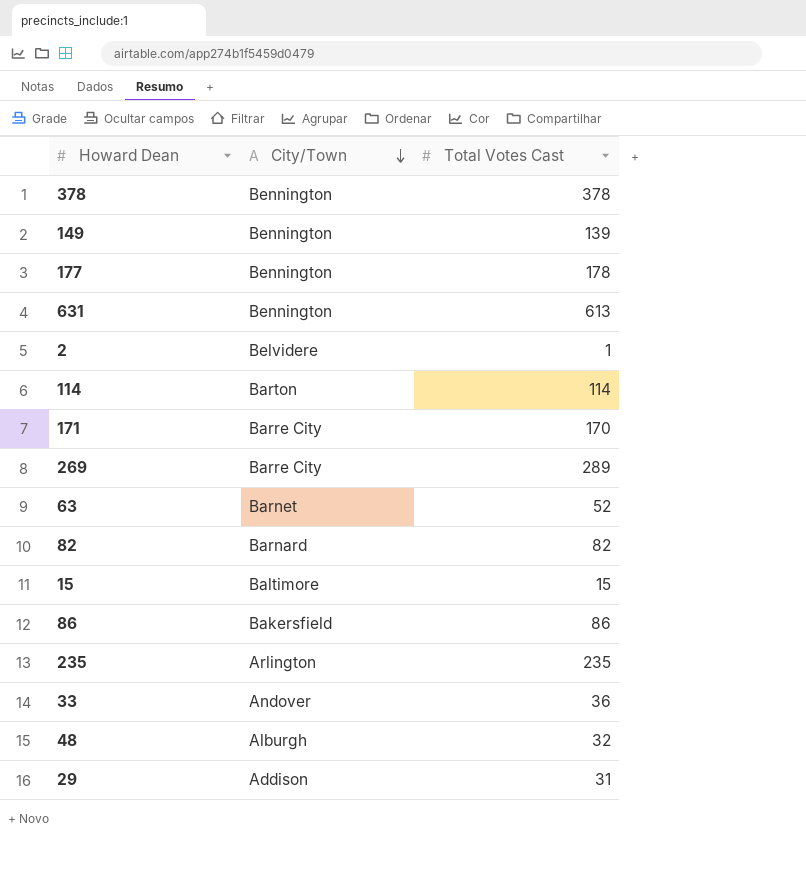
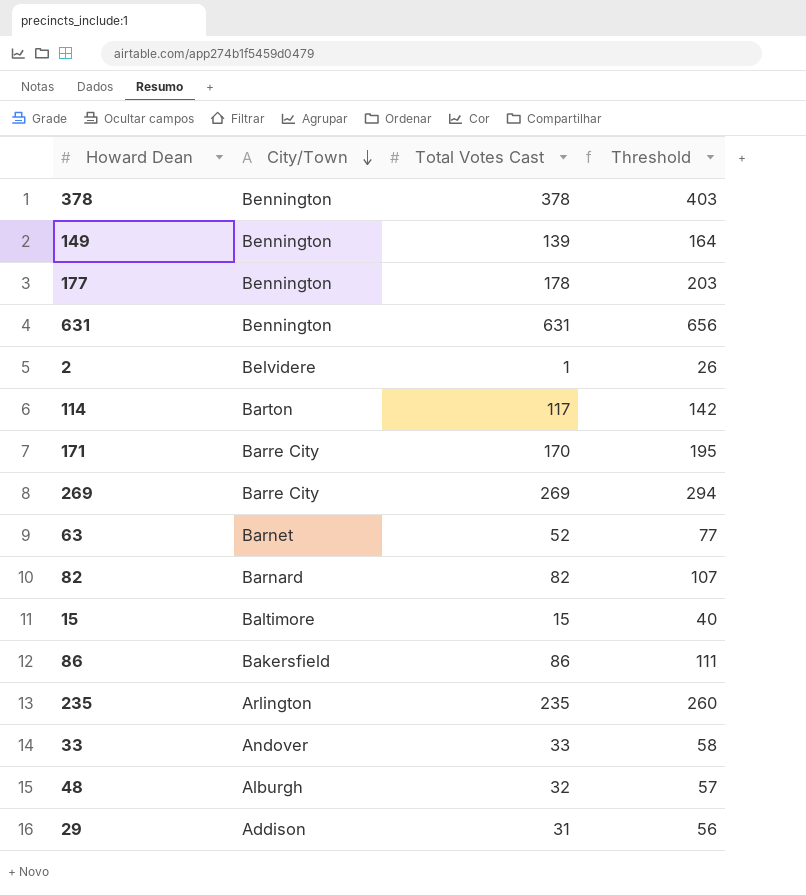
column Threshold | formula: none -> [Total Votes Cast] + 25
631 | Total Votes Cast: 613 -> 631
114 | Total Votes Cast: 114 -> 117
269 | Total Votes Cast: 289 -> 269
33 | Total Votes Cast: 36 -> 33

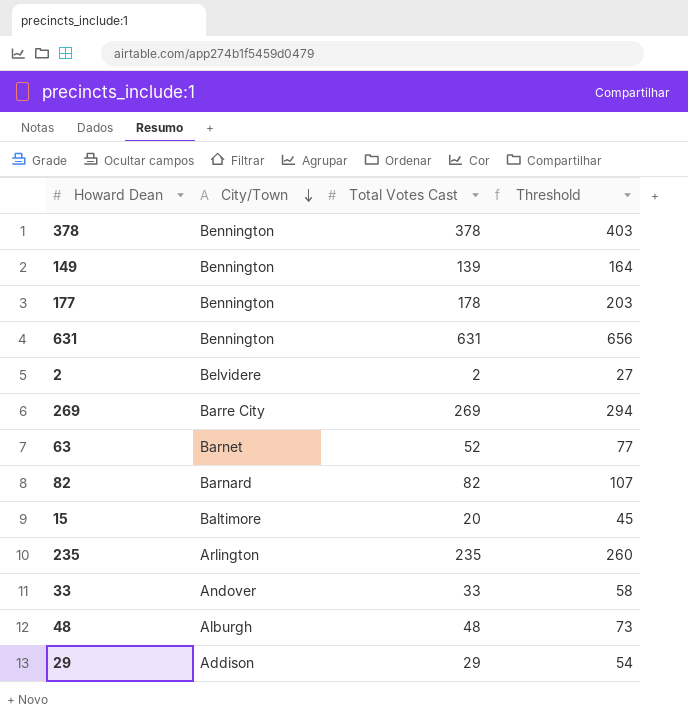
row 114: Barton | 117 | 142 -> none
row 171: Barre City | 170 | 195 -> none
row 86: Bakersfield | 86 | 111 -> none
2 | Total Votes Cast: 1 -> 2
2 | Threshold: 26 -> 27
15 | Total Votes Cast: 15 -> 20
15 | Threshold: 40 -> 45
48 | Total Votes Cast: 32 -> 48
48 | Threshold: 57 -> 73
29 | Total Votes Cast: 31 -> 29
29 | Threshold: 56 -> 54

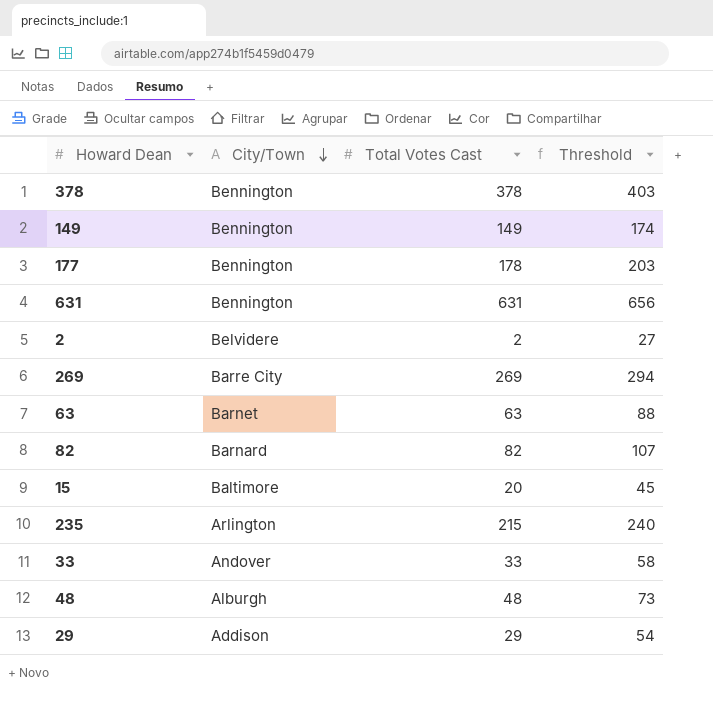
149 | Total Votes Cast: 139 -> 149
149 | Threshold: 164 -> 174
63 | Total Votes Cast: 52 -> 63
63 | Threshold: 77 -> 88
235 | Total Votes Cast: 235 -> 215
235 | Threshold: 260 -> 240

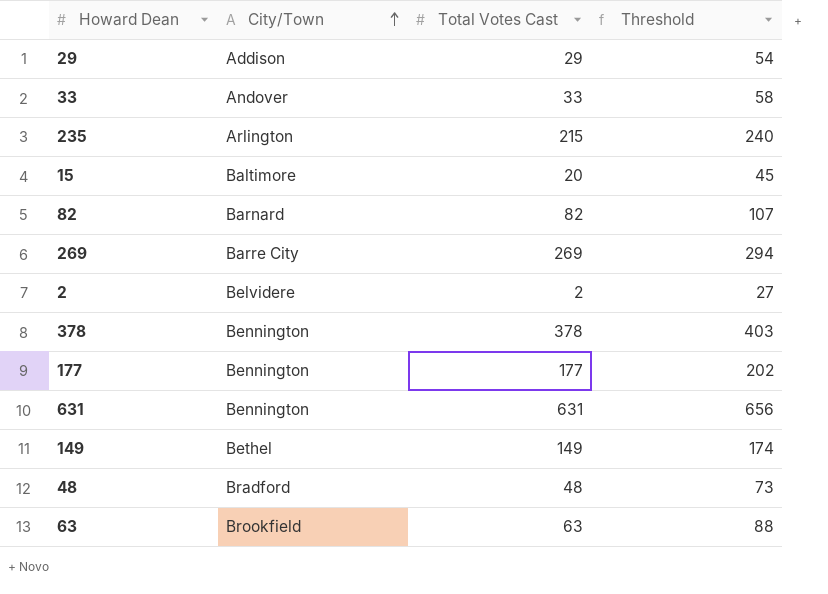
row order: City/Town descending -> City/Town ascending
177 | Total Votes Cast: 178 -> 177
177 | Threshold: 203 -> 202
149 | City/Town: Bennington -> Bethel
48 | City/Town: Alburgh -> Bradford
63 | City/Town: Barnet -> Brookfield

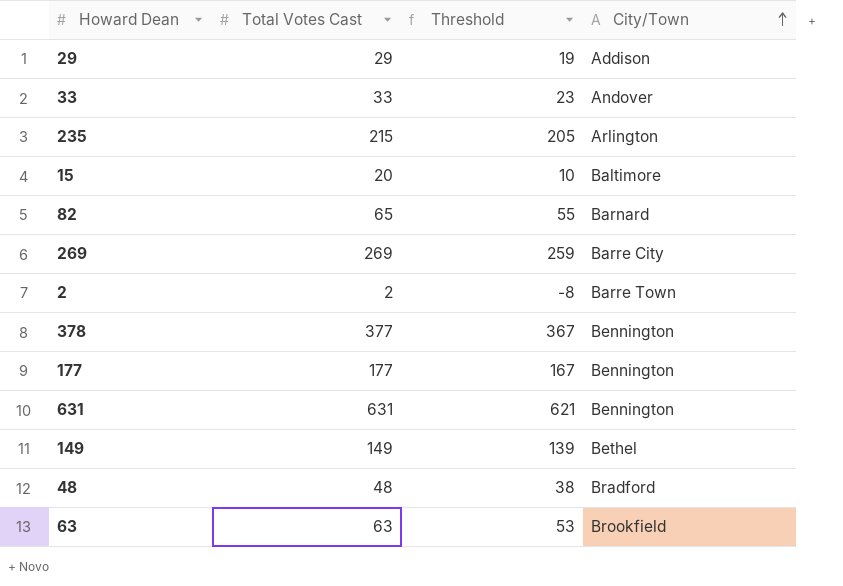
column Threshold | formula: [Total Votes Cast] + 25 -> [Total Votes Cast] - 10
column City/Town | position: 2 -> 4
82 | Total Votes Cast: 82 -> 65
2 | City/Town: Belvidere -> Barre Town
378 | Total Votes Cast: 378 -> 377

